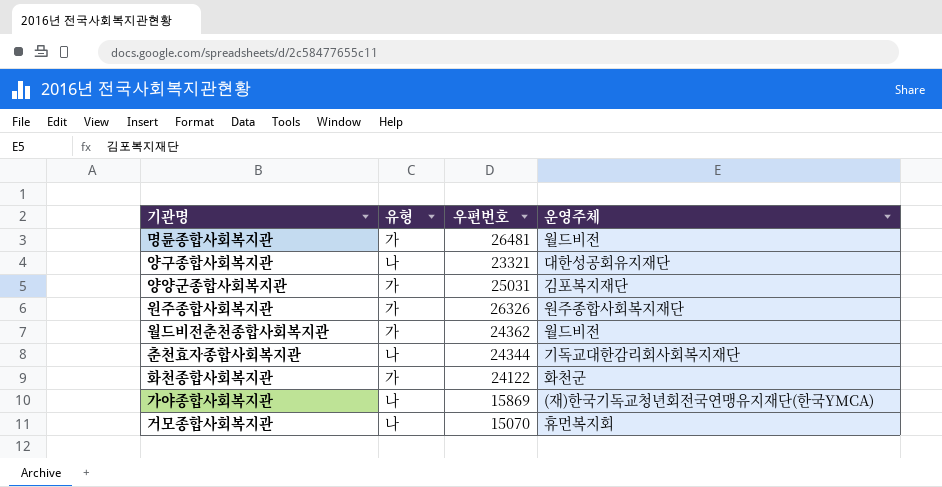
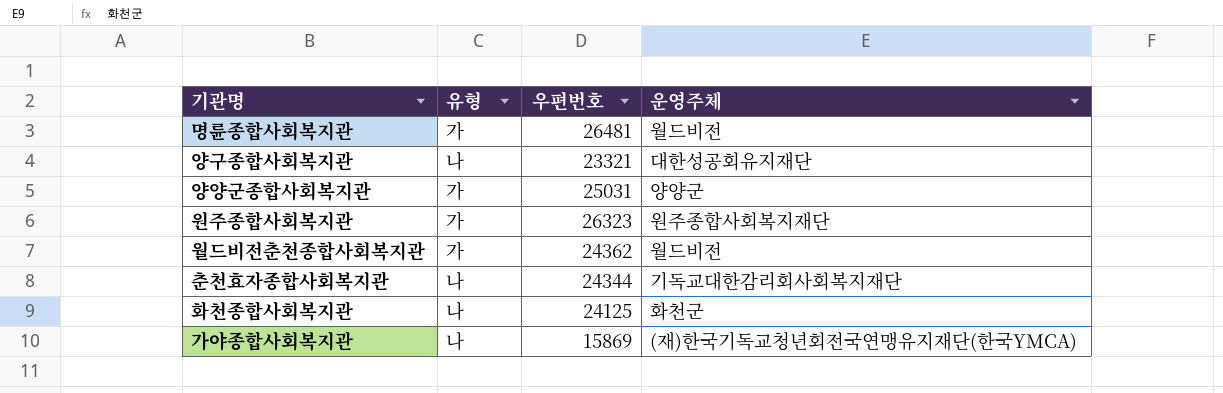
row 거모종합사회복지관: 나 | 15070 | 휴먼복지회 -> none
양양군종합사회복지관 | 운영주체: 김포복지재단 -> 양양군
원주종합사회복지관 | 우편번호: 26326 -> 26323
화천종합사회복지관 | 유형: 가 -> 나
화천종합사회복지관 | 우편번호: 24122 -> 24125

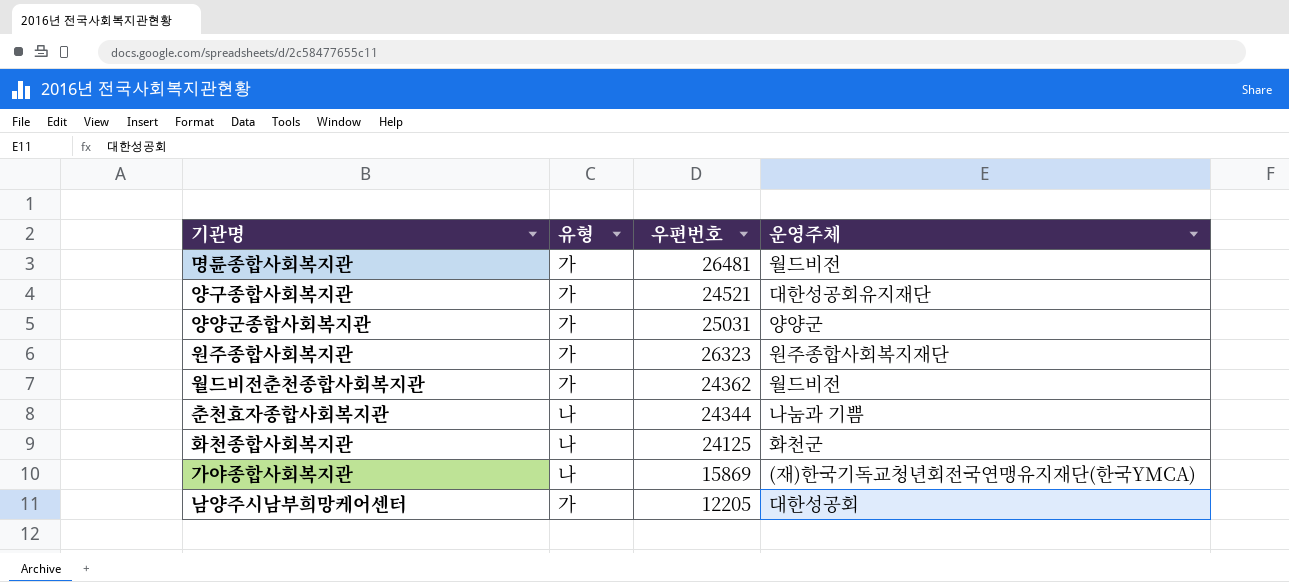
양구종합사회복지관 | 유형: 나 -> 가
양구종합사회복지관 | 우편번호: 23321 -> 24521
춘천효자종합사회복지관 | 운영주체: 기독교대한감리회사회복지재단 -> 나눔과 기쁨
row 남양주시남부희망케어센터: none -> 가 | 12205 | 대한성공회

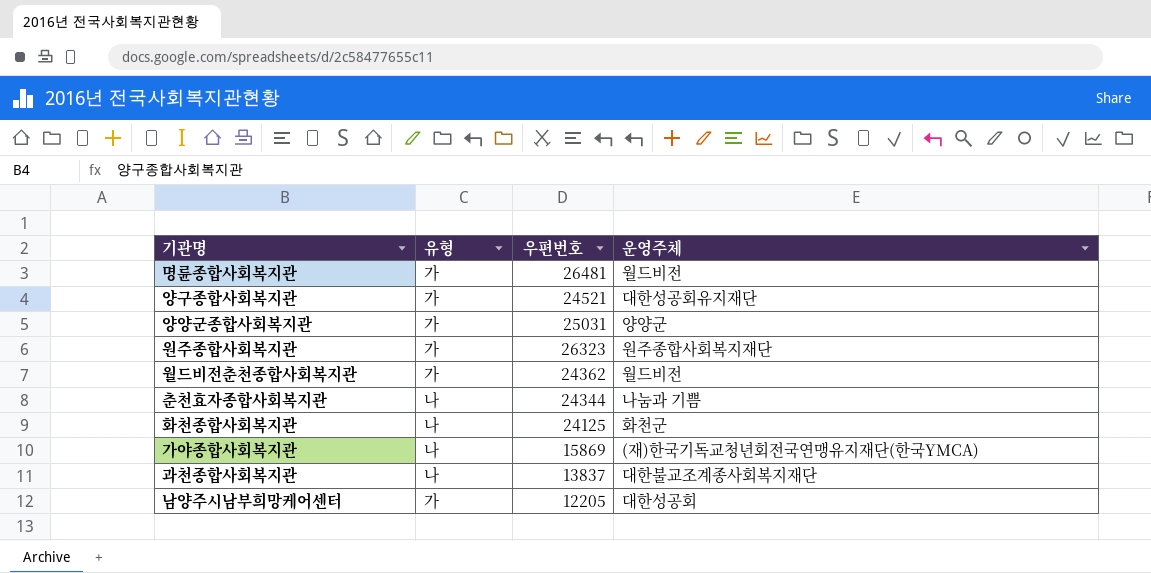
row 과천종합사회복지관: none -> 나 | 13837 | 대한불교조계종사회복지재단

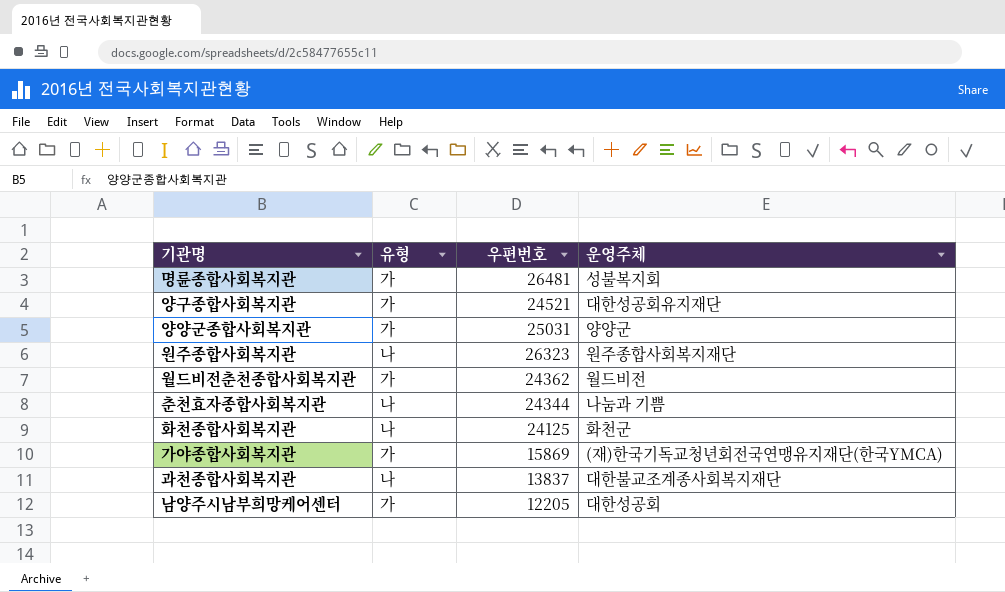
명륜종합사회복지관 | 운영주체: 월드비전 -> 성불복지회
원주종합사회복지관 | 유형: 가 -> 나
가야종합사회복지관 | 유형: 나 -> 가

